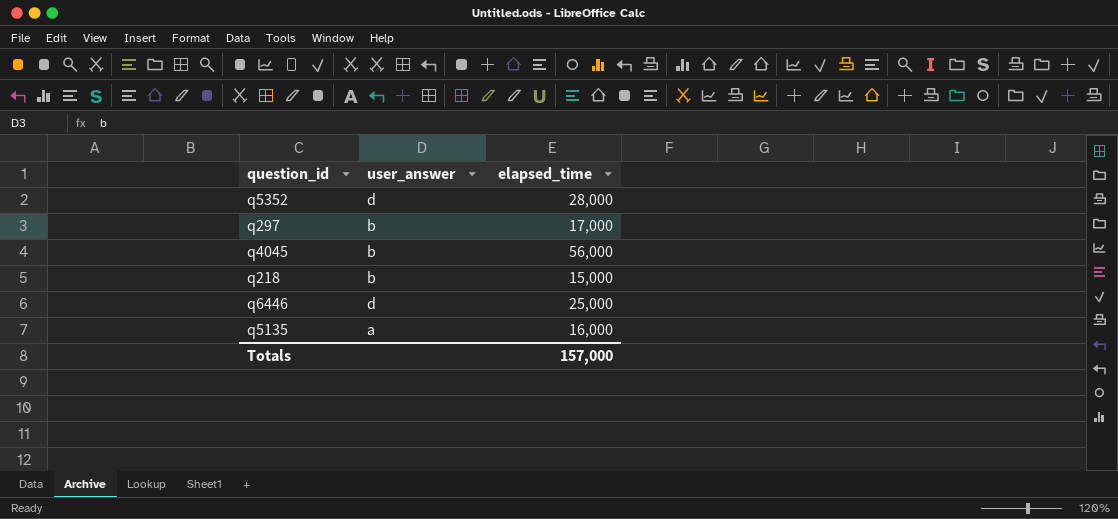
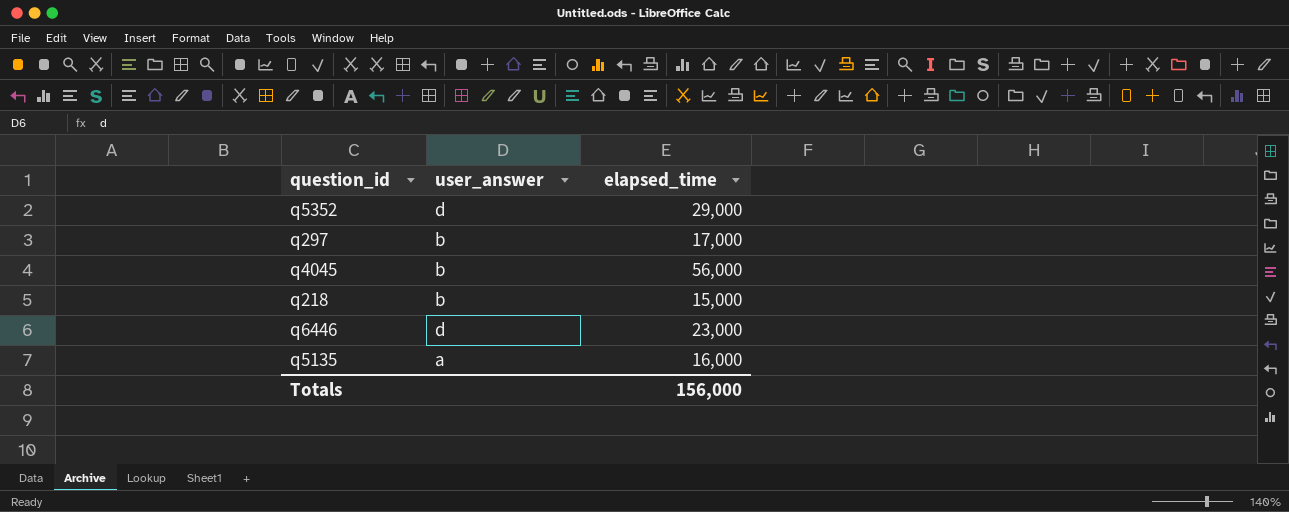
q5352 | elapsed_time: 28,000 -> 29,000
q6446 | elapsed_time: 25,000 -> 23,000
Totals | elapsed_time: 157,000 -> 156,000

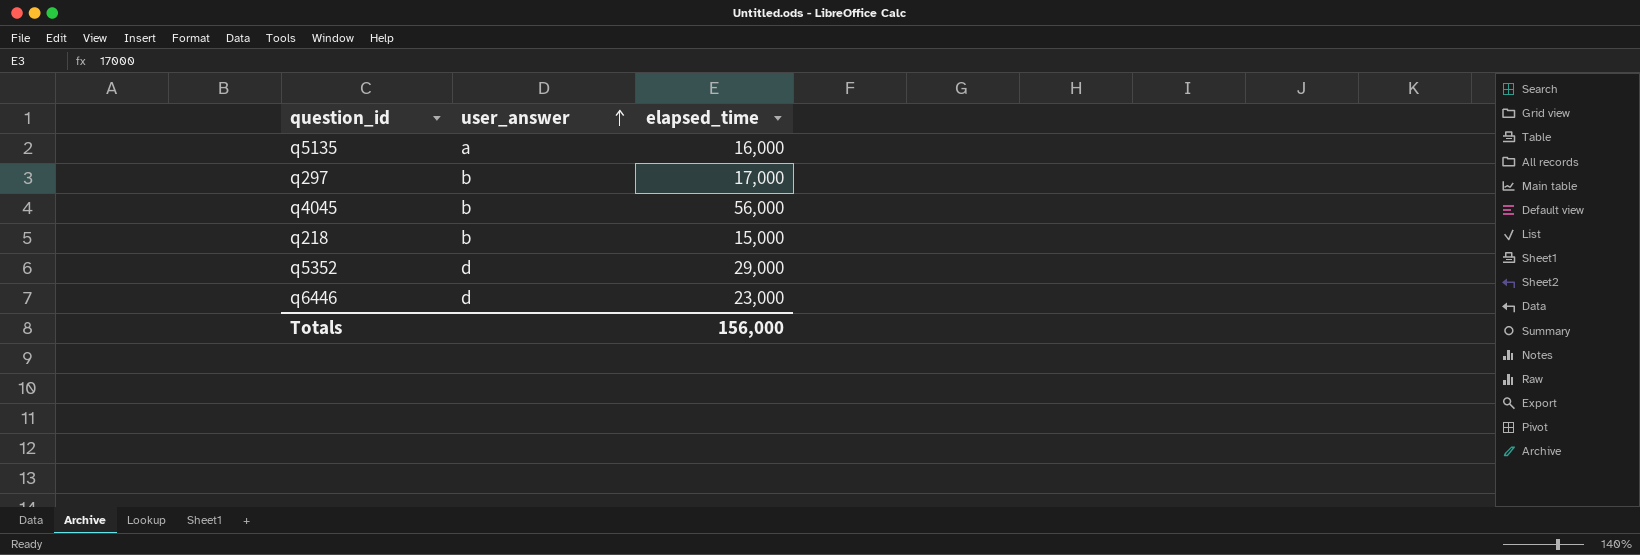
row order: none -> user_answer ascending

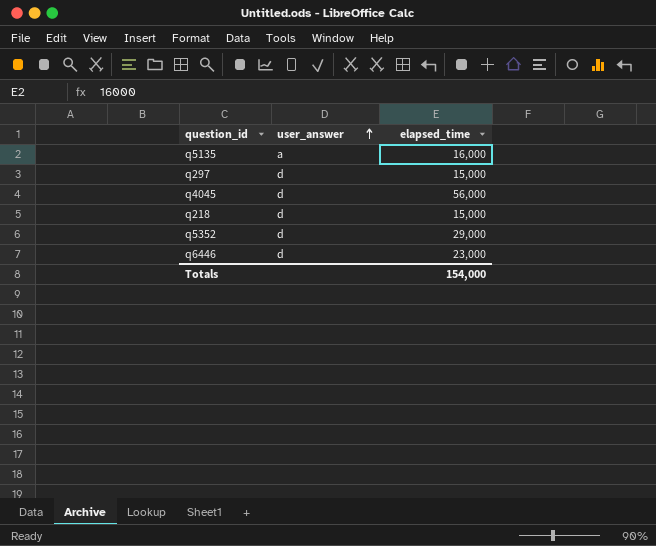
q297 | user_answer: b -> d
q297 | elapsed_time: 17,000 -> 15,000
q4045 | user_answer: b -> d
q218 | user_answer: b -> d
Totals | elapsed_time: 156,000 -> 154,000

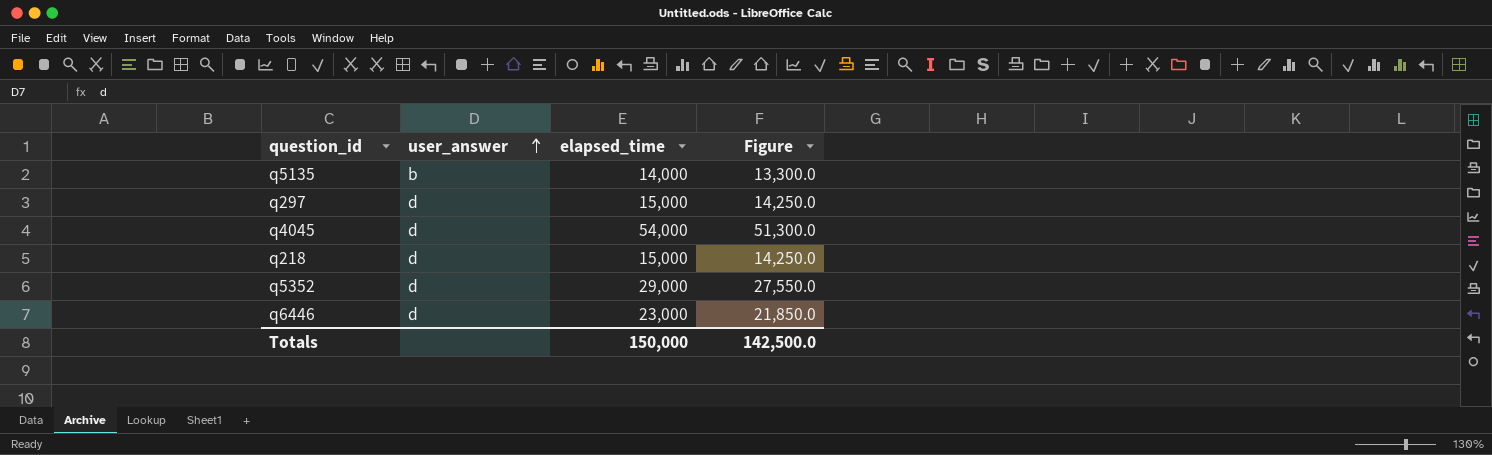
column Figure | formula: none -> [elapsed_time] * 0.95
q5135 | user_answer: a -> b
q5135 | elapsed_time: 16,000 -> 14,000
q4045 | elapsed_time: 56,000 -> 54,000
Totals | elapsed_time: 154,000 -> 150,000

